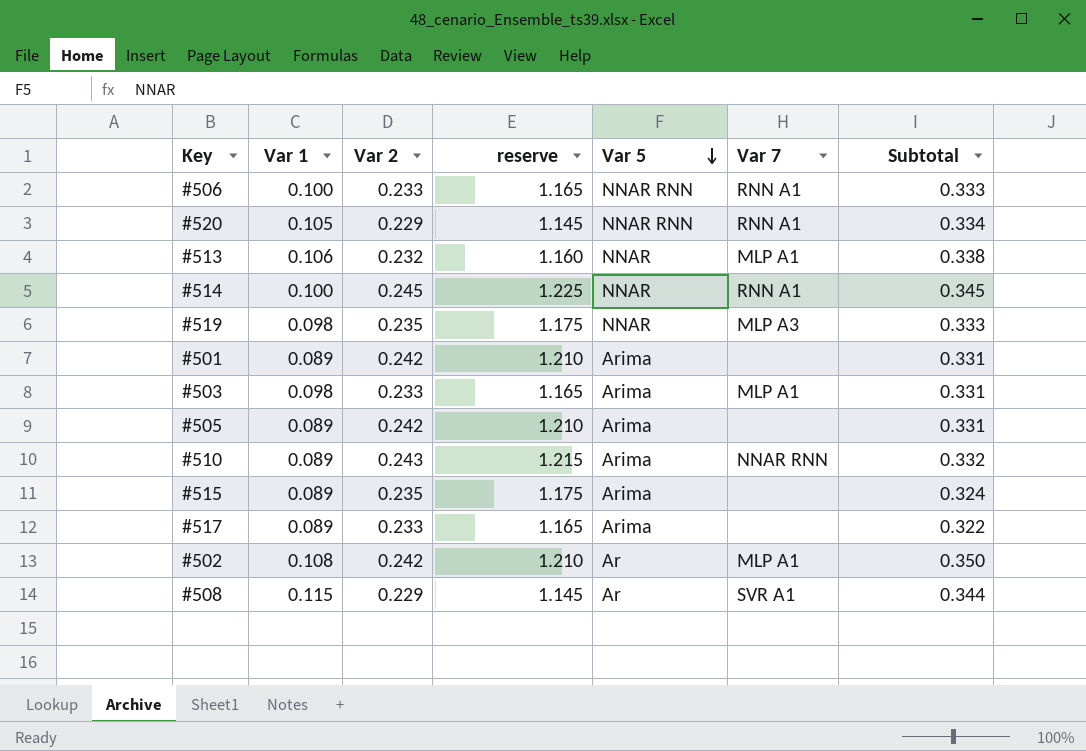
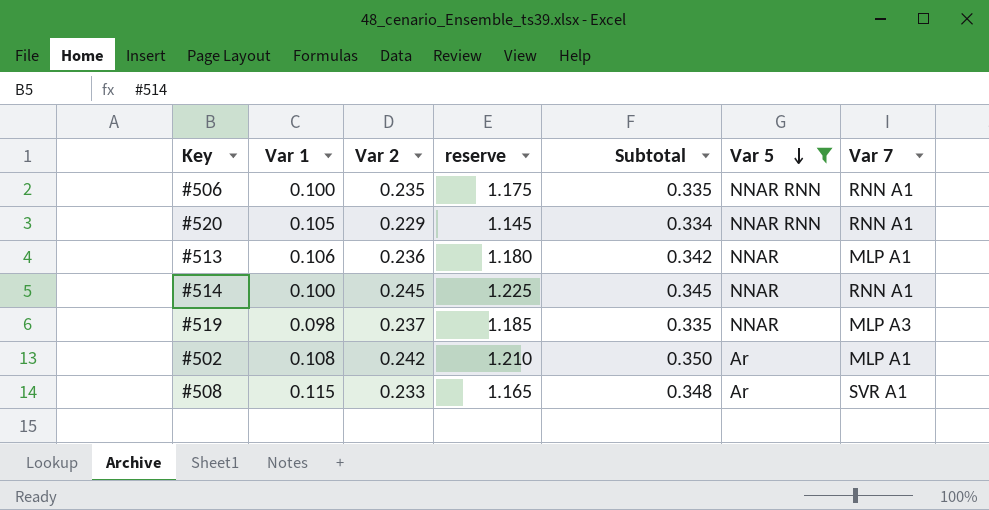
filter: none -> Var 5 != Arima
column Subtotal | position: 7 -> 5
#506 | Var 2: 0.233 -> 0.235
#506 | reserve: 1.165 -> 1.175
#506 | Subtotal: 0.333 -> 0.335
#513 | Var 2: 0.232 -> 0.236
#513 | reserve: 1.160 -> 1.180
#513 | Subtotal: 0.338 -> 0.342
#519 | Var 2: 0.235 -> 0.237
#519 | reserve: 1.175 -> 1.185
#519 | Subtotal: 0.333 -> 0.335
#508 | Var 2: 0.229 -> 0.233
#508 | reserve: 1.145 -> 1.165
#508 | Subtotal: 0.344 -> 0.348

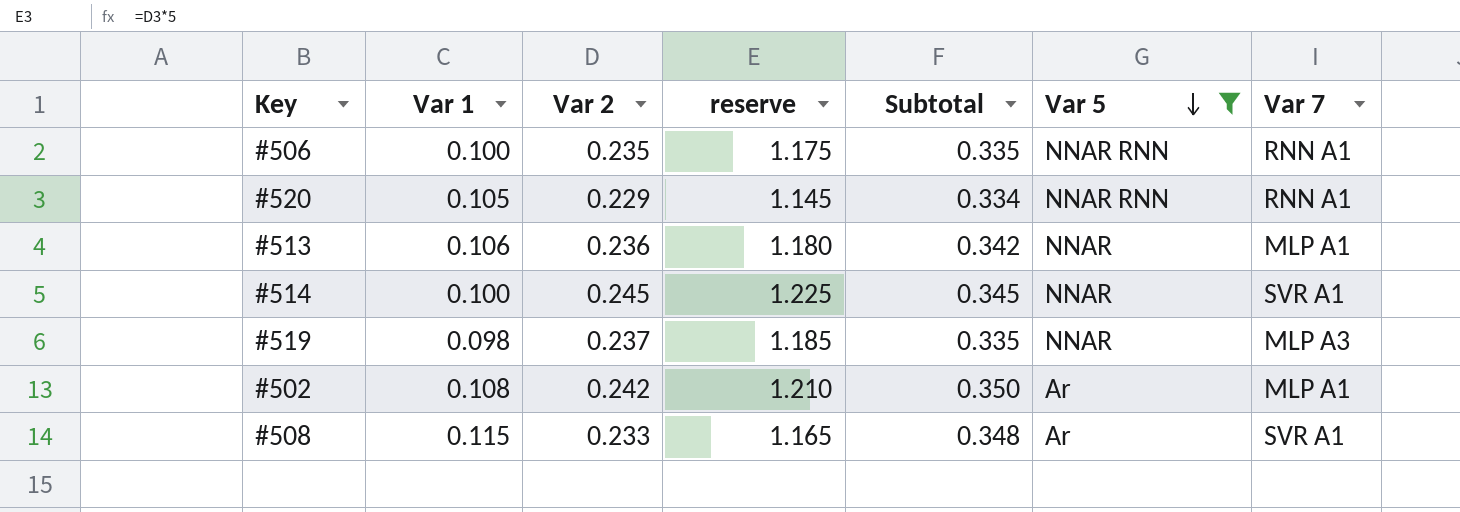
#514 | Var 7: RNN A1 -> SVR A1

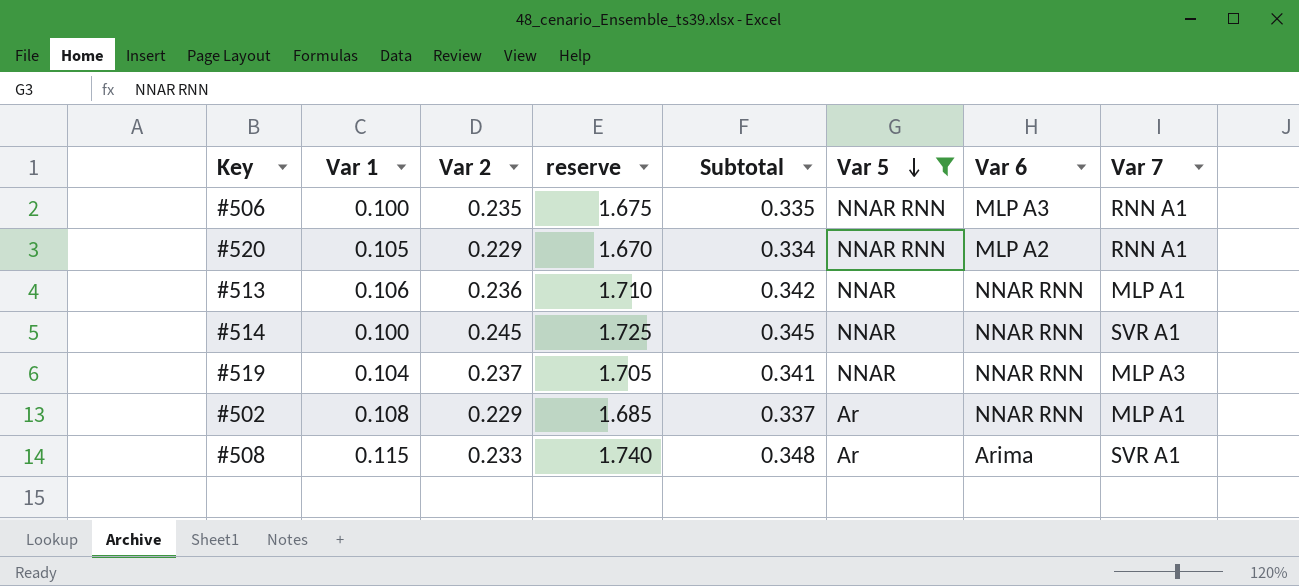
column reserve | formula: [Var 2] * 5 -> [Subtotal] * 5
column Var 6 | position: none -> 7
#519 | Var 1: 0.098 -> 0.104
#519 | Subtotal: 0.335 -> 0.341
#502 | Var 2: 0.242 -> 0.229
#502 | Subtotal: 0.350 -> 0.337

